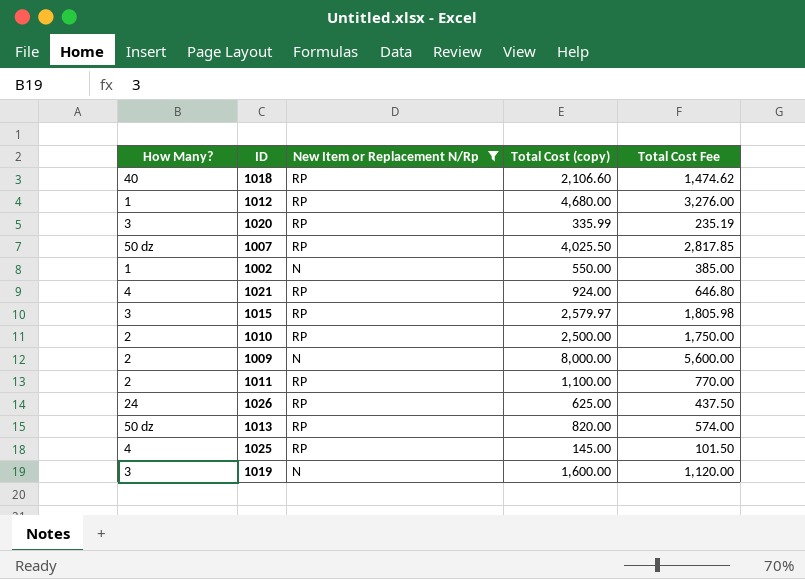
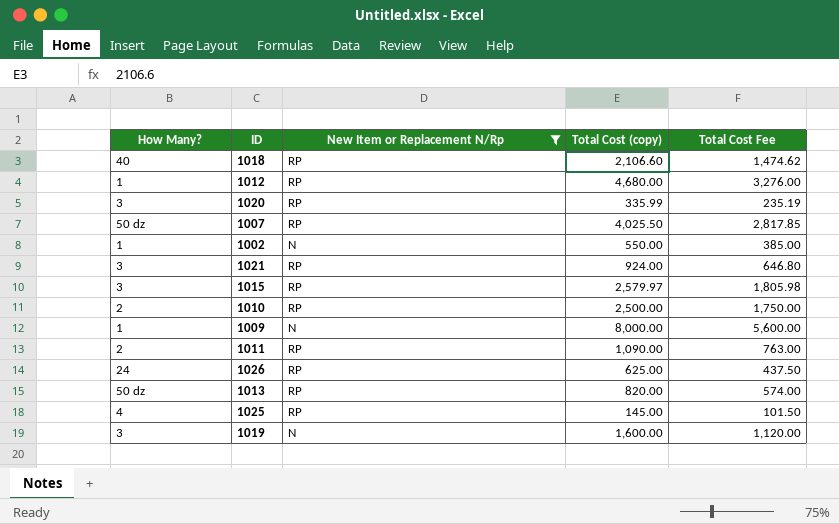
1021 | How Many?: 4 -> 3
1009 | How Many?: 2 -> 1
1011 | Total Cost (copy): 1,100.00 -> 1,090.00
1011 | Total Cost Fee: 770.00 -> 763.00

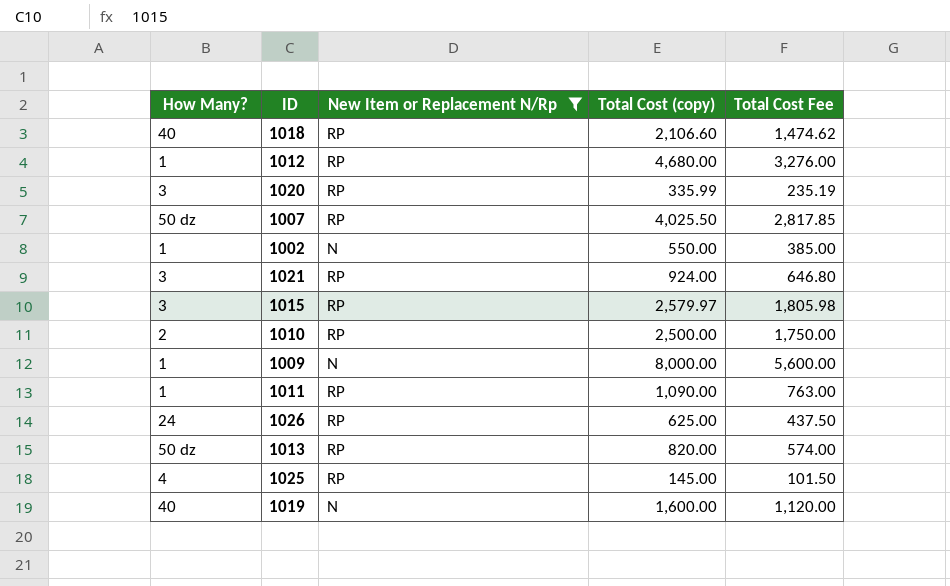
1011 | How Many?: 2 -> 1
1019 | How Many?: 3 -> 40

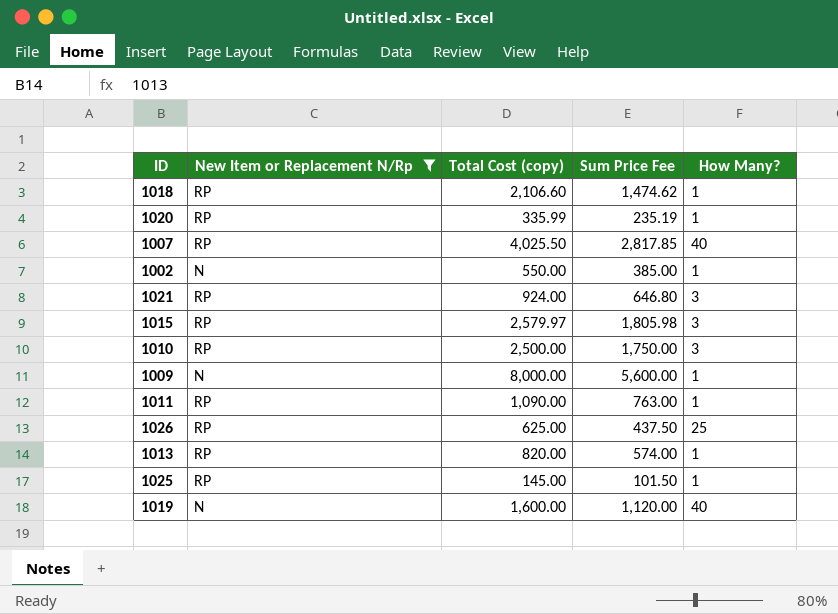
column name: Total Cost Fee -> Sum Price Fee
column How Many? | position: 1 -> 5
row 1012: 1 | RP | 4,680.00 | 3,276.00 -> none
1018 | How Many?: 40 -> 1
1020 | How Many?: 3 -> 1
1007 | How Many?: 50 dz -> 40
1010 | How Many?: 2 -> 3
1026 | How Many?: 24 -> 25
1013 | How Many?: 50 dz -> 1
1025 | How Many?: 4 -> 1

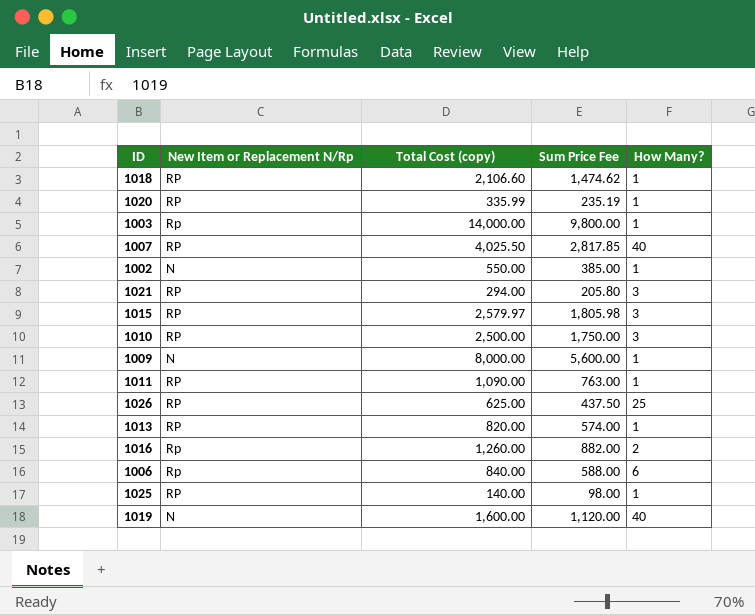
filter: New Item or Replacement N/Rp != Rp -> none
1021 | Total Cost (copy): 924.00 -> 294.00
1021 | Sum Price Fee: 646.80 -> 205.80
1025 | Total Cost (copy): 145.00 -> 140.00
1025 | Sum Price Fee: 101.50 -> 98.00

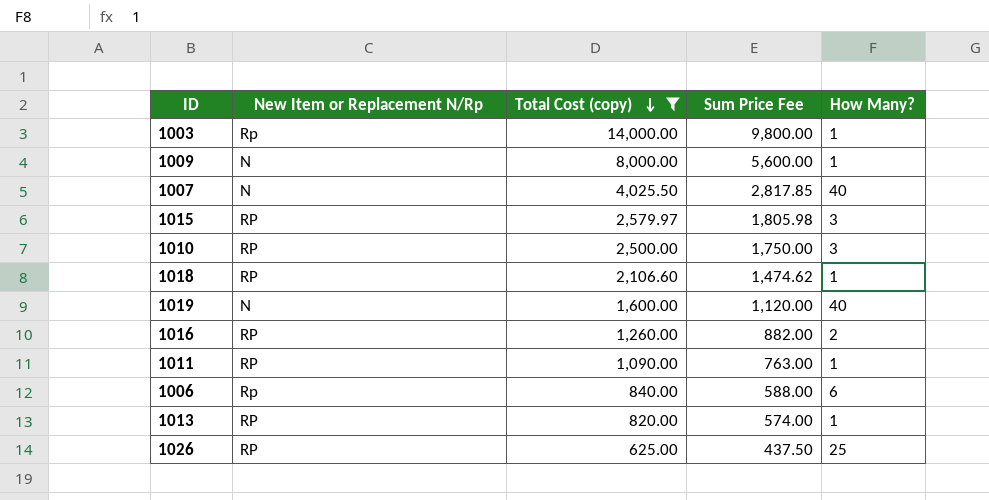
filter: none -> Total Cost (copy) >= 625.00
row order: none -> Total Cost (copy) descending
1007 | New Item or Replacement N/Rp: RP -> N
1016 | New Item or Replacement N/Rp: Rp -> RP

